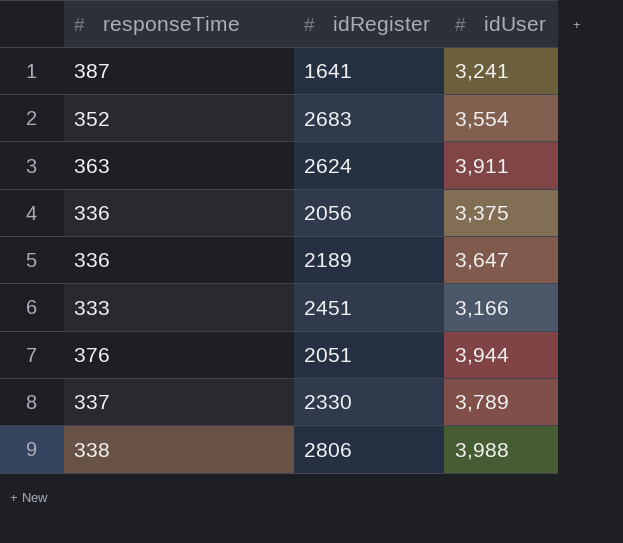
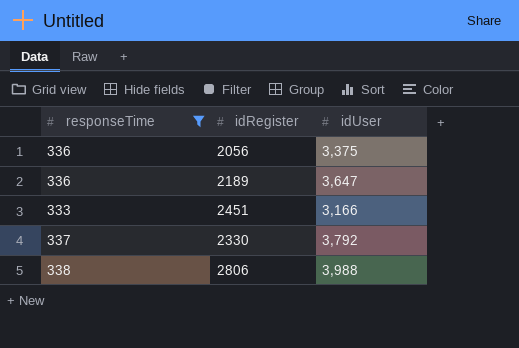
filter: none -> responseTime <= 338
2330 | idUser: 3,789 -> 3,792

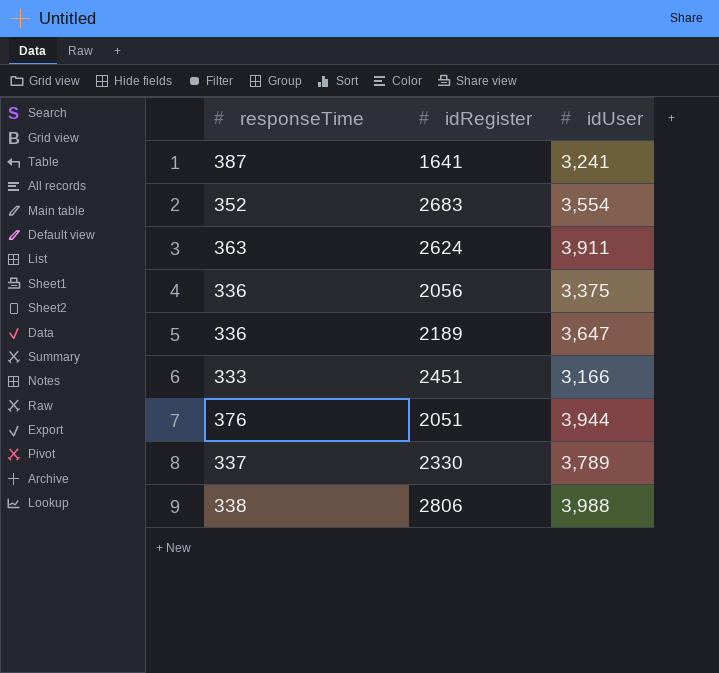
filter: responseTime <= 338 -> none
2330 | idUser: 3,792 -> 3,789

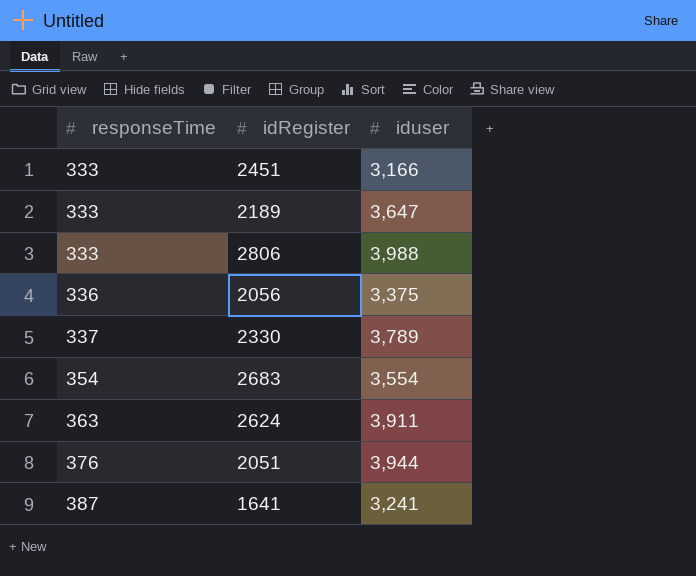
row order: none -> responseTime ascending
column name: idUser -> iduser
2189 | responseTime: 336 -> 333
2806 | responseTime: 338 -> 333
2683 | responseTime: 352 -> 354

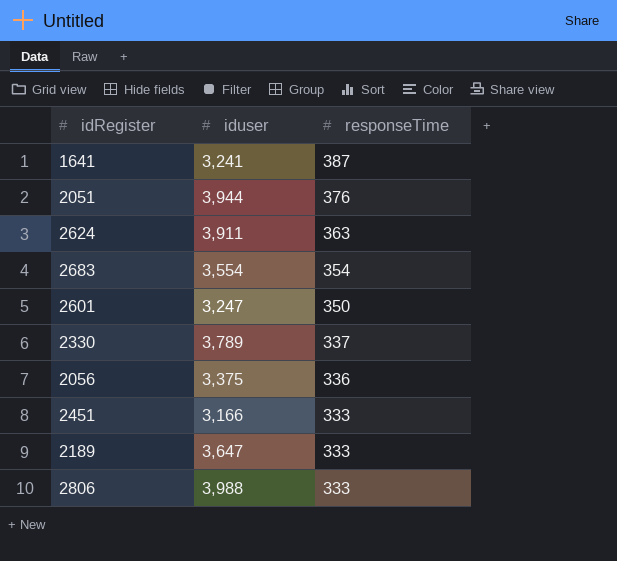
row order: responseTime ascending -> responseTime descending
column responseTime | position: 1 -> 3
row 2601: none -> 3,247 | 350

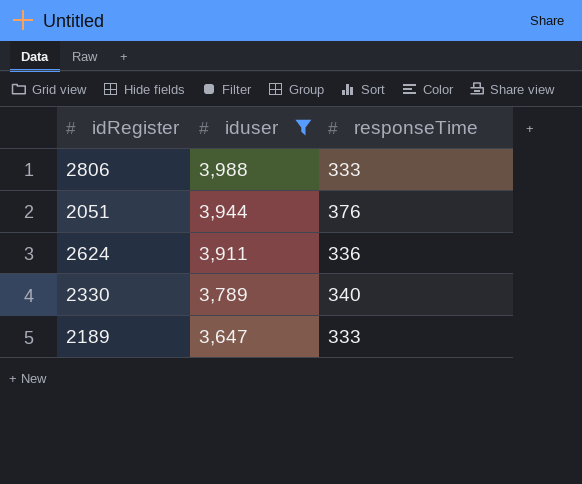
filter: none -> iduser >= 3,647
row order: responseTime descending -> iduser descending
2624 | responseTime: 363 -> 336
2330 | responseTime: 337 -> 340

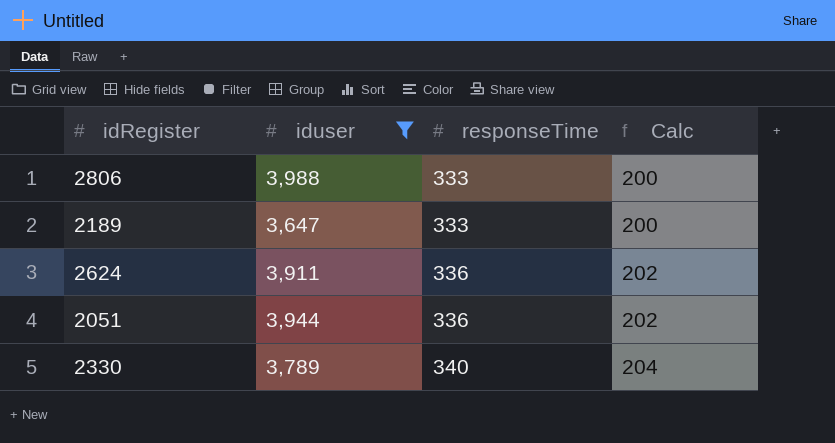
row order: iduser descending -> responseTime ascending
column Calc | formula: none -> [responseTime] * 0.6
2051 | responseTime: 376 -> 336

